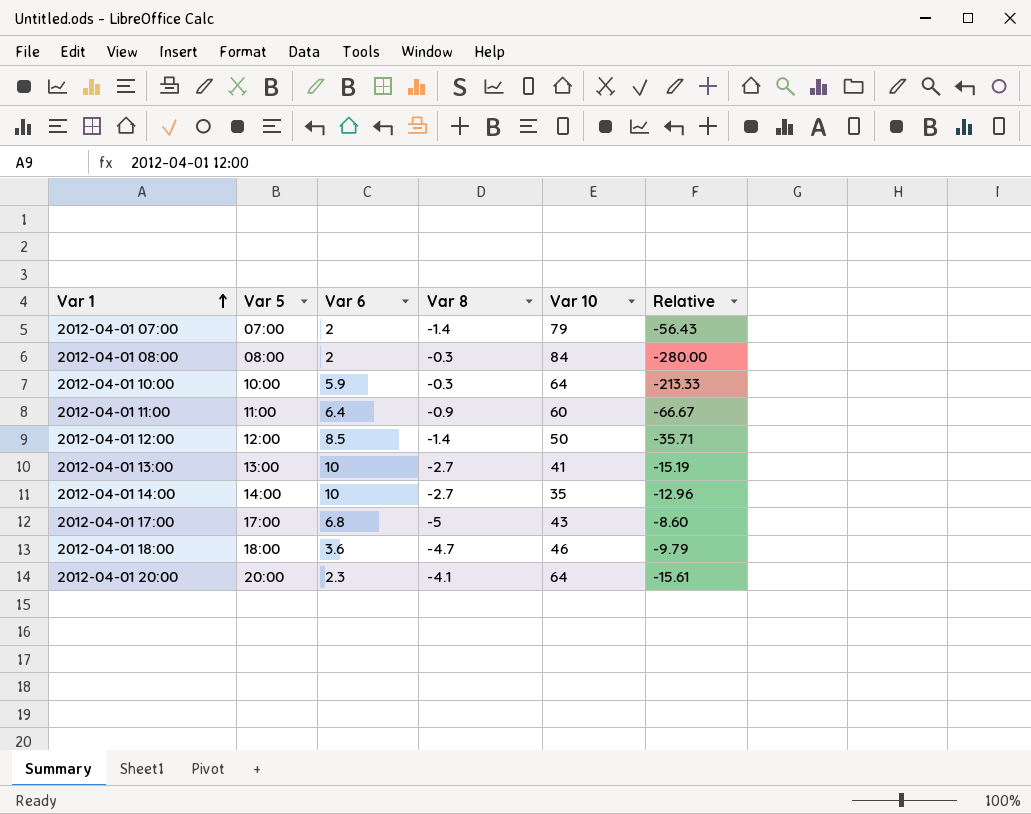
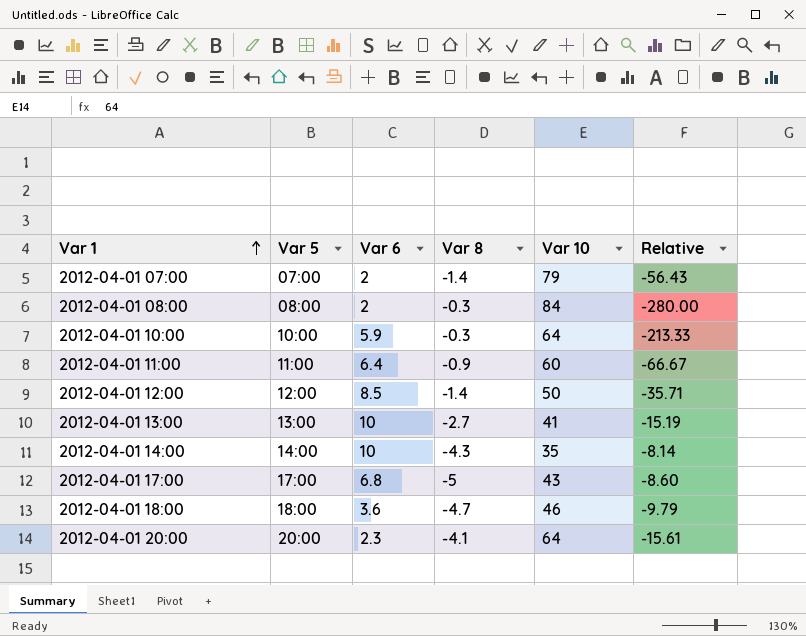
2012-04-01 14:00 | Var 8: -2.7 -> -4.3
2012-04-01 14:00 | Relative: -12.96 -> -8.14

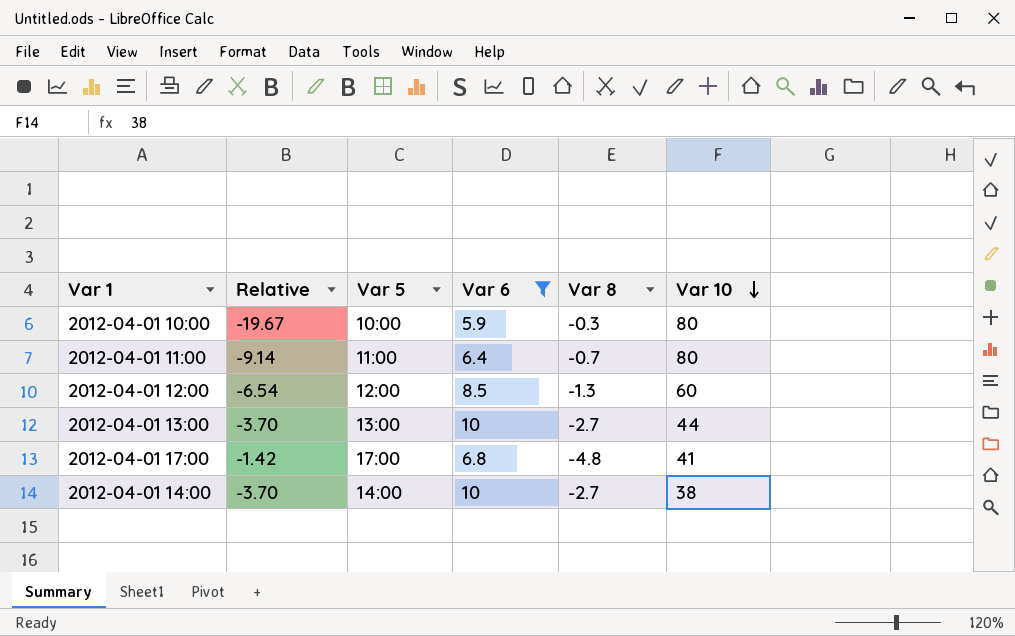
filter: none -> Var 6 >= 5.9
row order: Var 1 ascending -> Var 10 descending
column Relative | formula: [Var 10] / [Var 8] -> [Var 6] / [Var 8]
column Relative | position: 6 -> 2
2012-04-01 10:00 | Var 10: 64 -> 80
2012-04-01 11:00 | Var 8: -0.9 -> -0.7
2012-04-01 11:00 | Var 10: 60 -> 80
2012-04-01 12:00 | Var 8: -1.4 -> -1.3
2012-04-01 12:00 | Var 10: 50 -> 60
2012-04-01 13:00 | Var 10: 41 -> 44
2012-04-01 17:00 | Var 8: -5 -> -4.8
2012-04-01 17:00 | Var 10: 43 -> 41
2012-04-01 14:00 | Var 8: -4.3 -> -2.7
2012-04-01 14:00 | Var 10: 35 -> 38

